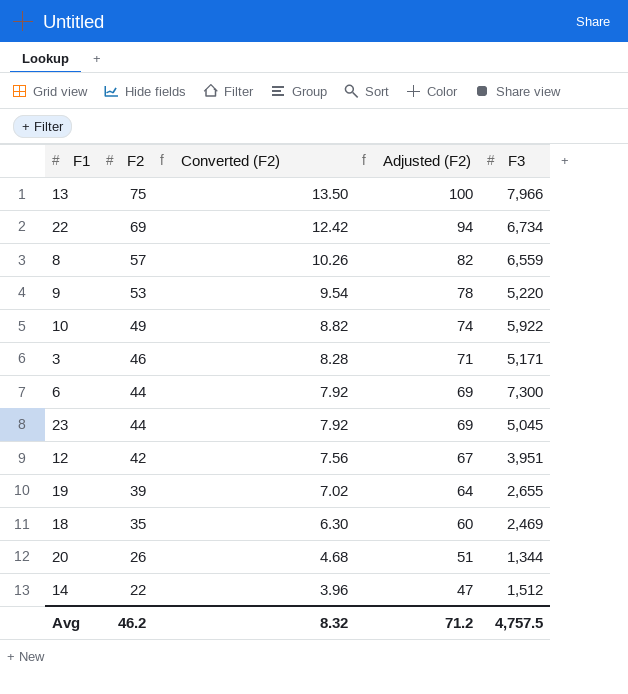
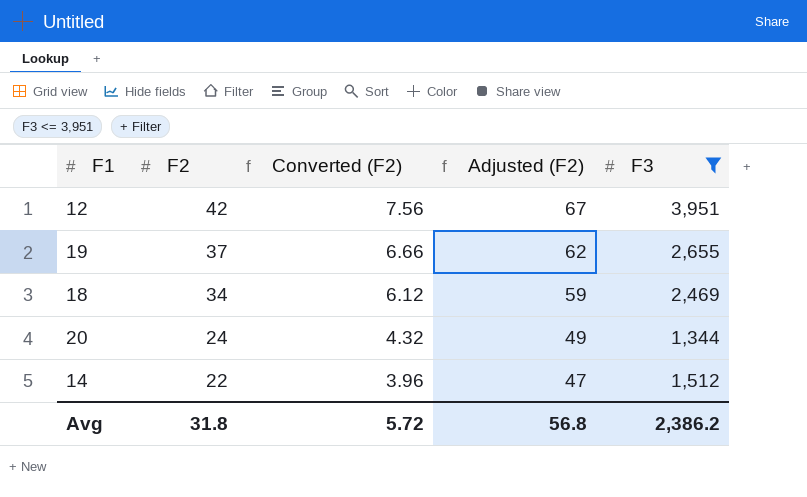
filter: none -> F3 <= 3,951
19 | F2: 39 -> 37
19 | Converted (F2): 7.02 -> 6.66
19 | Adjusted (F2): 64 -> 62
18 | F2: 35 -> 34
18 | Converted (F2): 6.30 -> 6.12
18 | Adjusted (F2): 60 -> 59
20 | F2: 26 -> 24
20 | Converted (F2): 4.68 -> 4.32
20 | Adjusted (F2): 51 -> 49
Avg | F2: 46.2 -> 31.8
Avg | Converted (F2): 8.32 -> 5.72
Avg | Adjusted (F2): 71.2 -> 56.8
Avg | F3: 4,757.5 -> 2,386.2

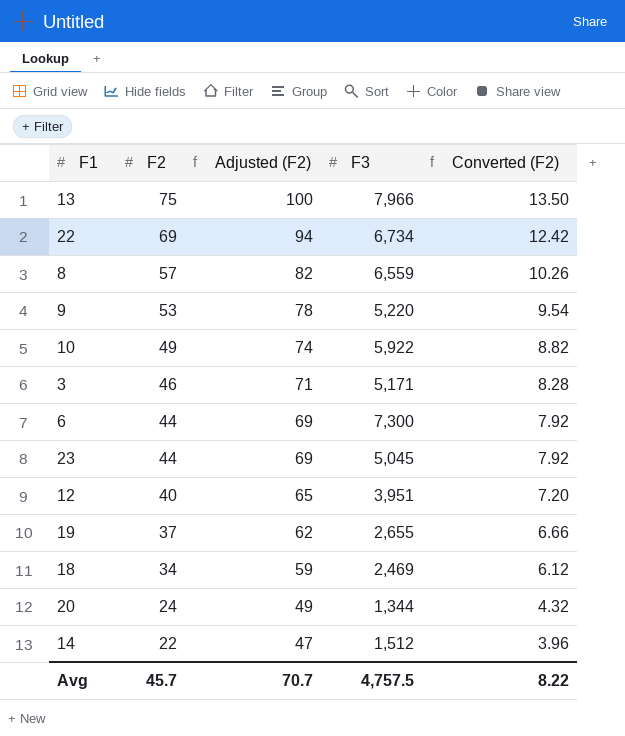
filter: F3 <= 3,951 -> none
column Converted (F2) | position: 3 -> 5
12 | F2: 42 -> 40
12 | Adjusted (F2): 67 -> 65
12 | Converted (F2): 7.56 -> 7.20
Avg | F2: 31.8 -> 45.7
Avg | Adjusted (F2): 56.8 -> 70.7
Avg | F3: 2,386.2 -> 4,757.5
Avg | Converted (F2): 5.72 -> 8.22

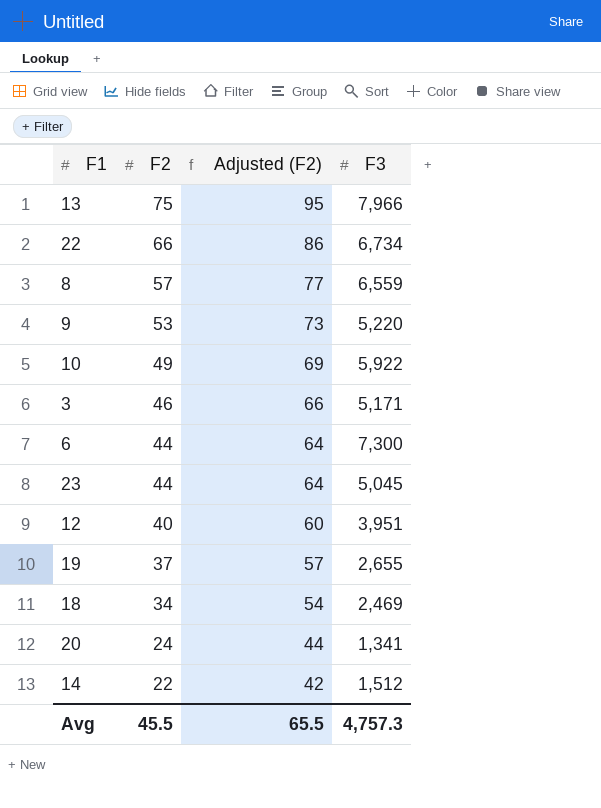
column Converted (F2) | formula: [F2] * 0.18 -> none
column Adjusted (F2) | formula: [F2] + 25 -> [F2] + 20
22 | F2: 69 -> 66
20 | F3: 1,344 -> 1,341
Avg | F2: 45.7 -> 45.5
Avg | Adjusted (F2): 70.7 -> 65.5
Avg | F3: 4,757.5 -> 4,757.3

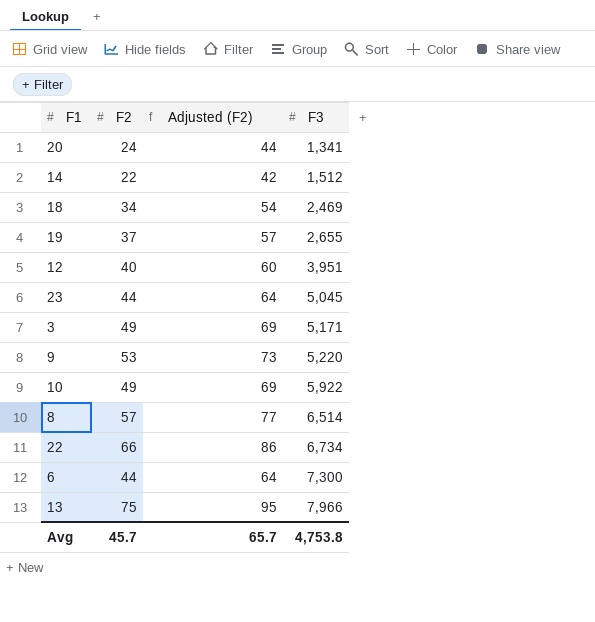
row order: F2 descending -> F3 ascending
3 | F2: 46 -> 49
3 | Adjusted (F2): 66 -> 69
8 | F3: 6,559 -> 6,514
Avg | F2: 45.5 -> 45.7
Avg | Adjusted (F2): 65.5 -> 65.7
Avg | F3: 4,757.3 -> 4,753.8

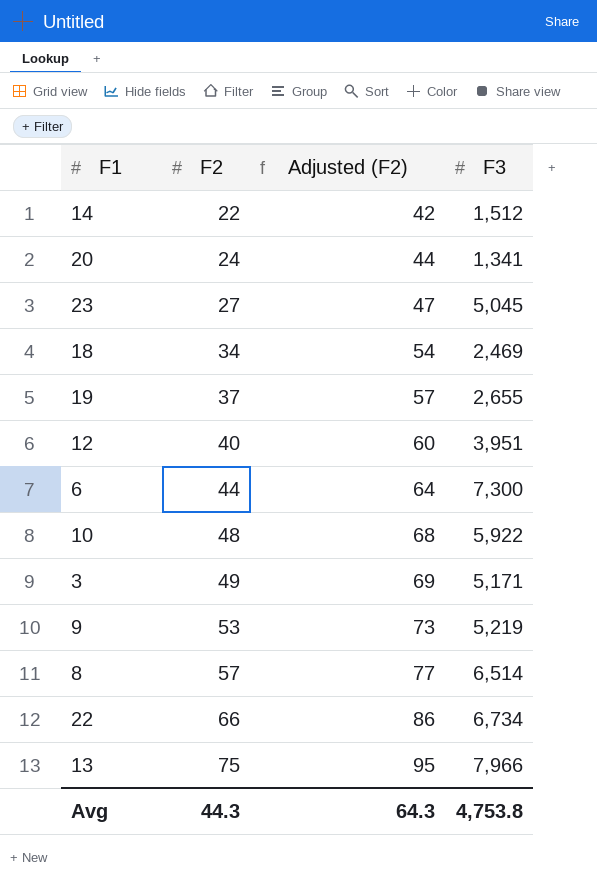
row order: F3 ascending -> F2 ascending
23 | F2: 44 -> 27
23 | Adjusted (F2): 64 -> 47
10 | F2: 49 -> 48
10 | Adjusted (F2): 69 -> 68
9 | F3: 5,220 -> 5,219
Avg | F2: 45.7 -> 44.3
Avg | Adjusted (F2): 65.7 -> 64.3

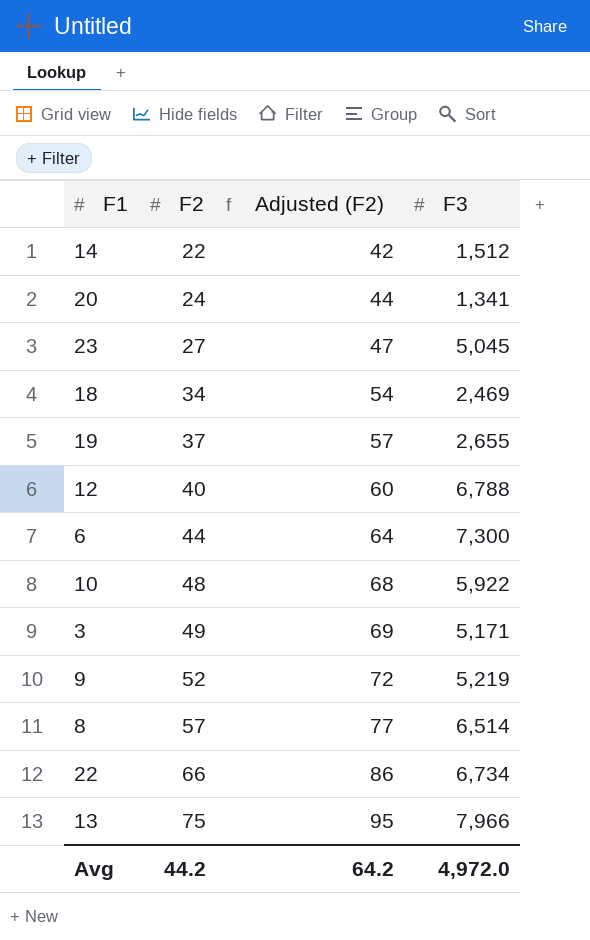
12 | F3: 3,951 -> 6,788
9 | F2: 53 -> 52
9 | Adjusted (F2): 73 -> 72
Avg | F2: 44.3 -> 44.2
Avg | Adjusted (F2): 64.3 -> 64.2
Avg | F3: 4,753.8 -> 4,972.0

